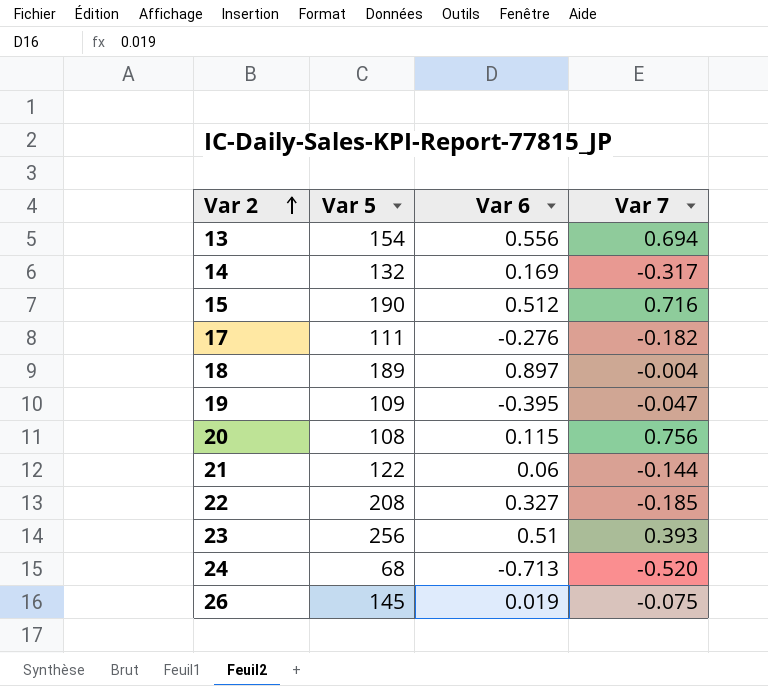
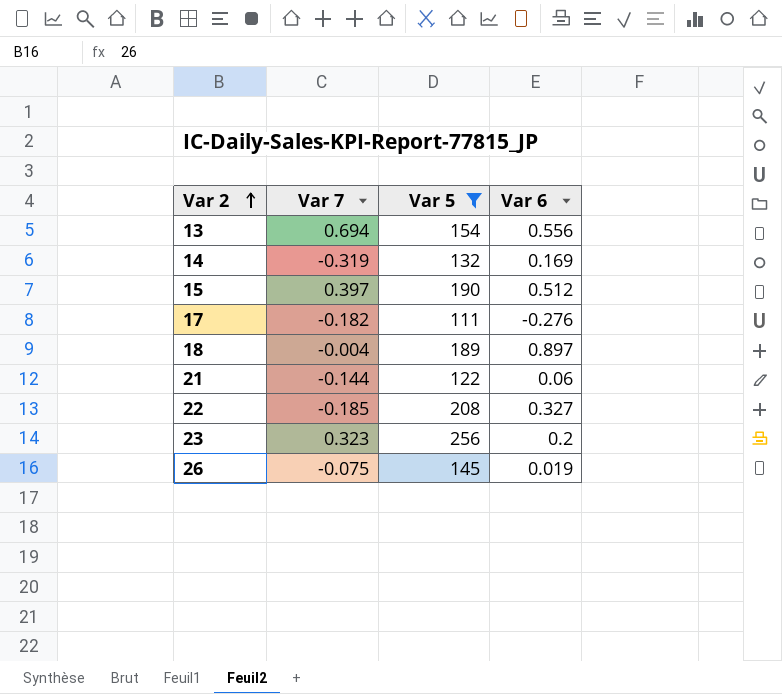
filter: none -> Var 5 >= 111
column Var 7 | position: 4 -> 2
14 | Var 7: -0.317 -> -0.319
15 | Var 7: 0.716 -> 0.397
23 | Var 7: 0.393 -> 0.323
23 | Var 6: 0.51 -> 0.2

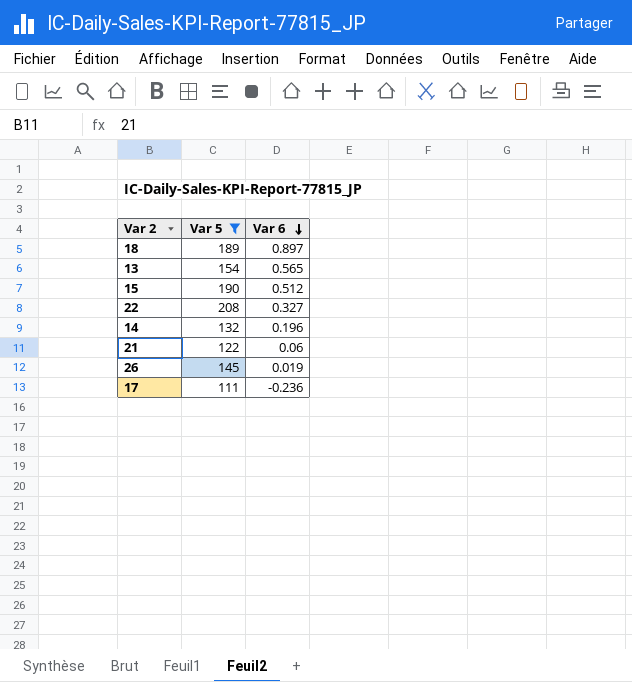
row order: Var 2 ascending -> Var 6 descending
column Var 7 | position: 2 -> none
row 23: 0.323 | 256 | 0.2 -> none
13 | Var 6: 0.556 -> 0.565
14 | Var 6: 0.169 -> 0.196
17 | Var 6: -0.276 -> -0.236

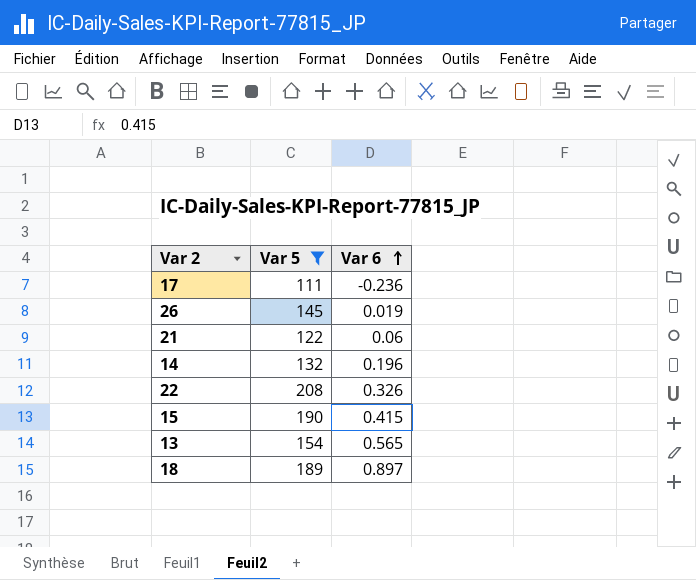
row order: Var 6 descending -> Var 6 ascending
22 | Var 6: 0.327 -> 0.326
15 | Var 6: 0.512 -> 0.415

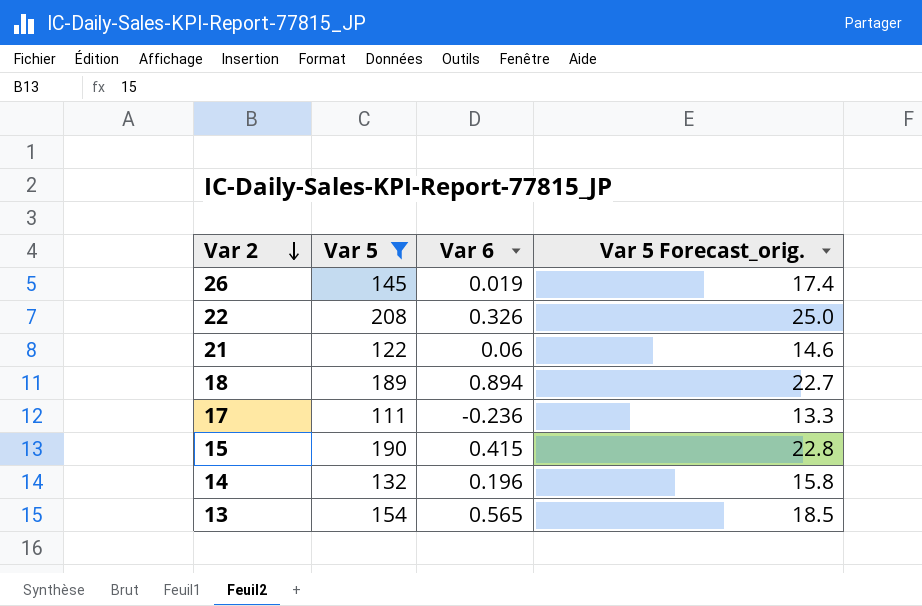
row order: Var 6 ascending -> Var 2 descending
column Var 5 Forecast_orig. | formula: none -> [Var 5] * 0.12
18 | Var 6: 0.897 -> 0.894

